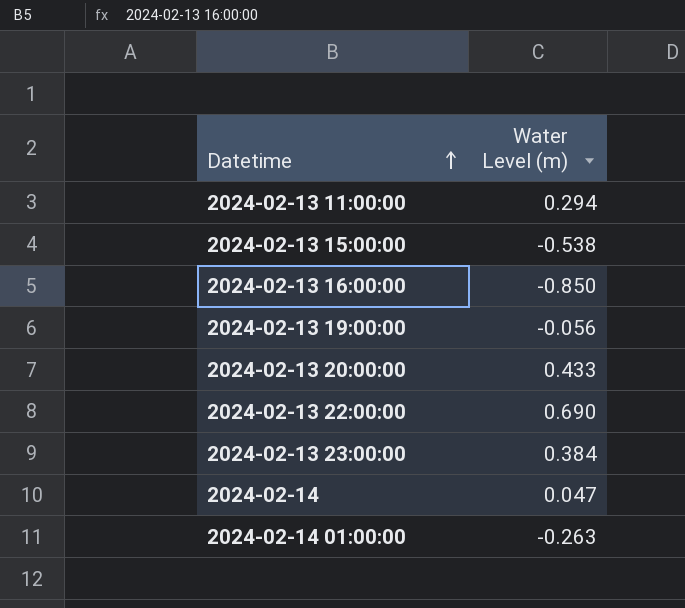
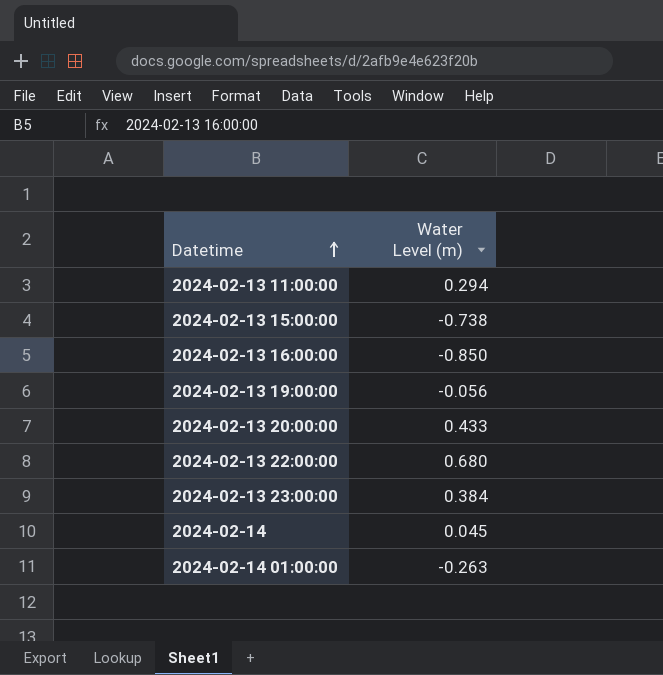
2024-02-13 15:00:00 | Water Level (m): -0.538 -> -0.738
2024-02-13 22:00:00 | Water Level (m): 0.690 -> 0.680
2024-02-14 | Water Level (m): 0.047 -> 0.045

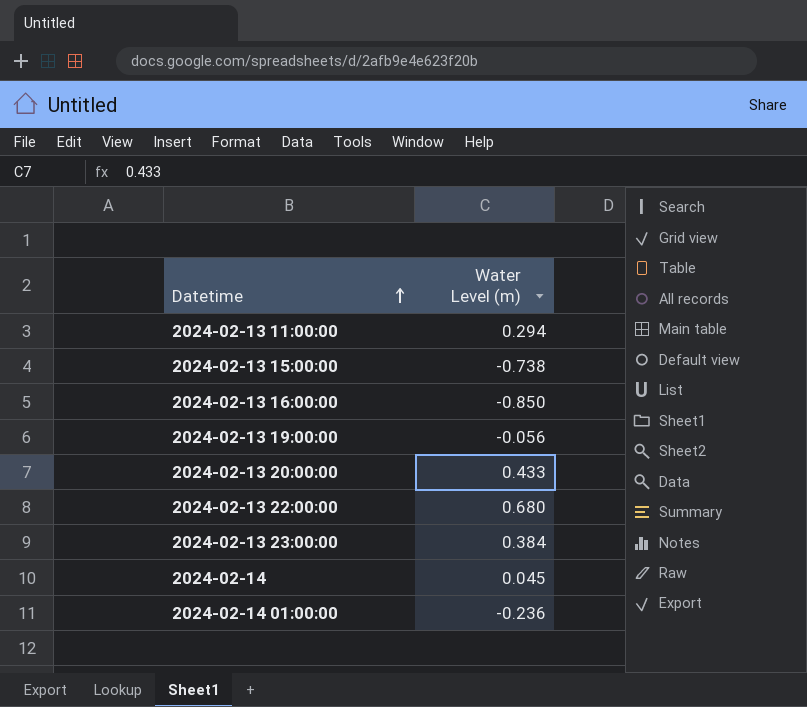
2024-02-14 01:00:00 | Water Level (m): -0.263 -> -0.236

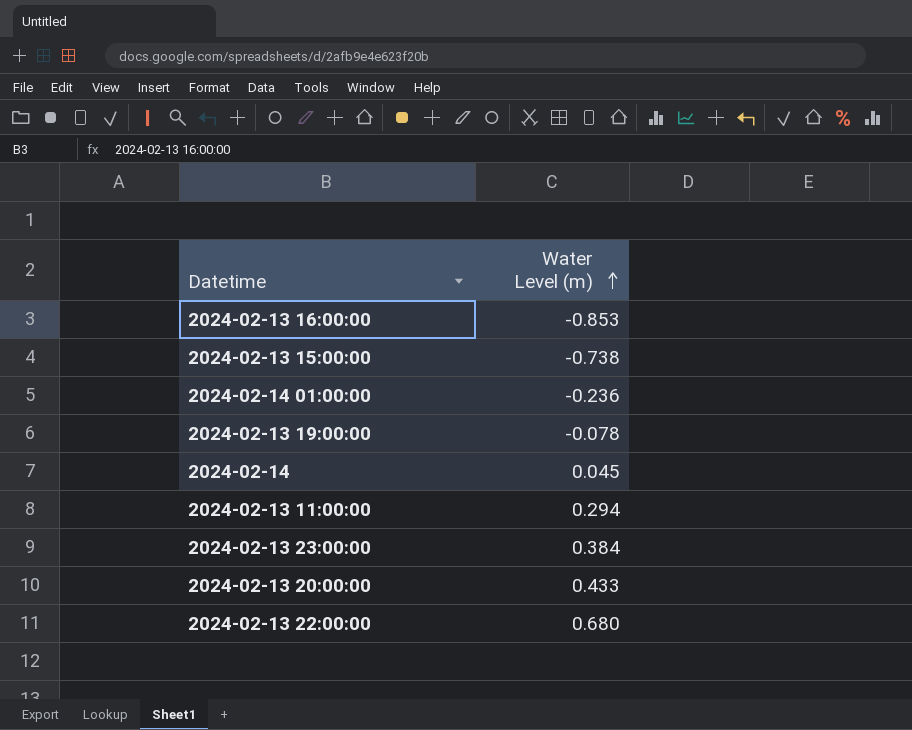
row order: Datetime ascending -> Water Level (m) ascending
2024-02-13 16:00:00 | Water Level (m): -0.850 -> -0.853
2024-02-13 19:00:00 | Water Level (m): -0.056 -> -0.078

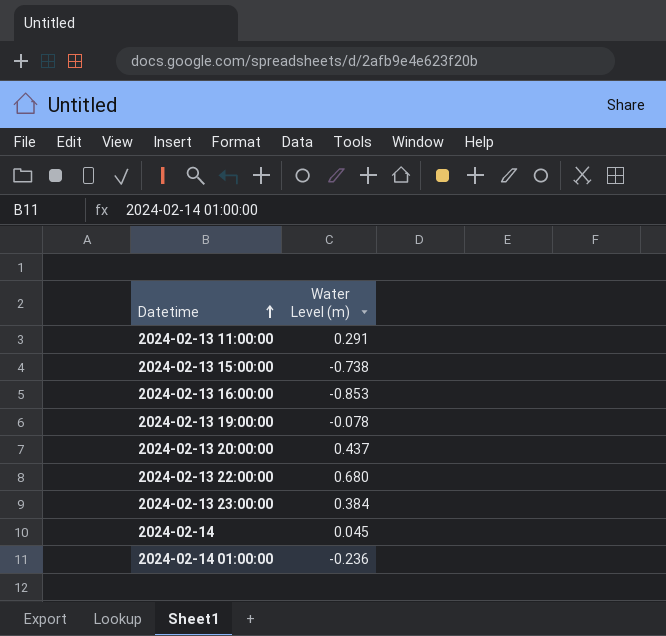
row order: Water Level (m) ascending -> Datetime ascending
2024-02-13 11:00:00 | Water Level (m): 0.294 -> 0.291
2024-02-13 20:00:00 | Water Level (m): 0.433 -> 0.437

